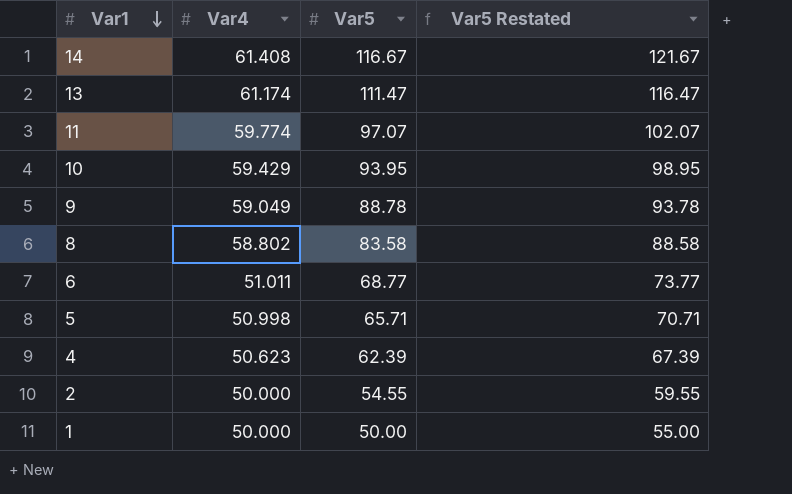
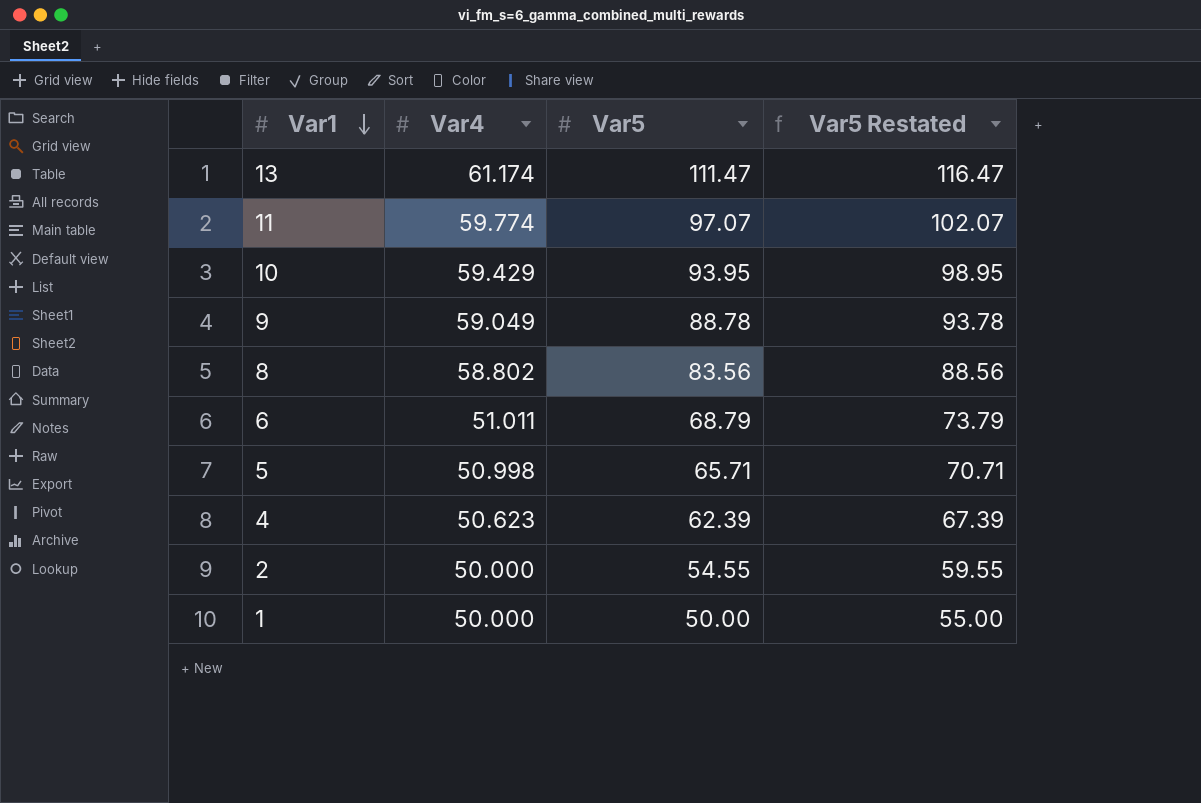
row 14: 61.408 | 116.67 | 121.67 -> none
8 | Var5: 83.58 -> 83.56
8 | Var5 Restated: 88.58 -> 88.56
6 | Var5: 68.77 -> 68.79
6 | Var5 Restated: 73.77 -> 73.79

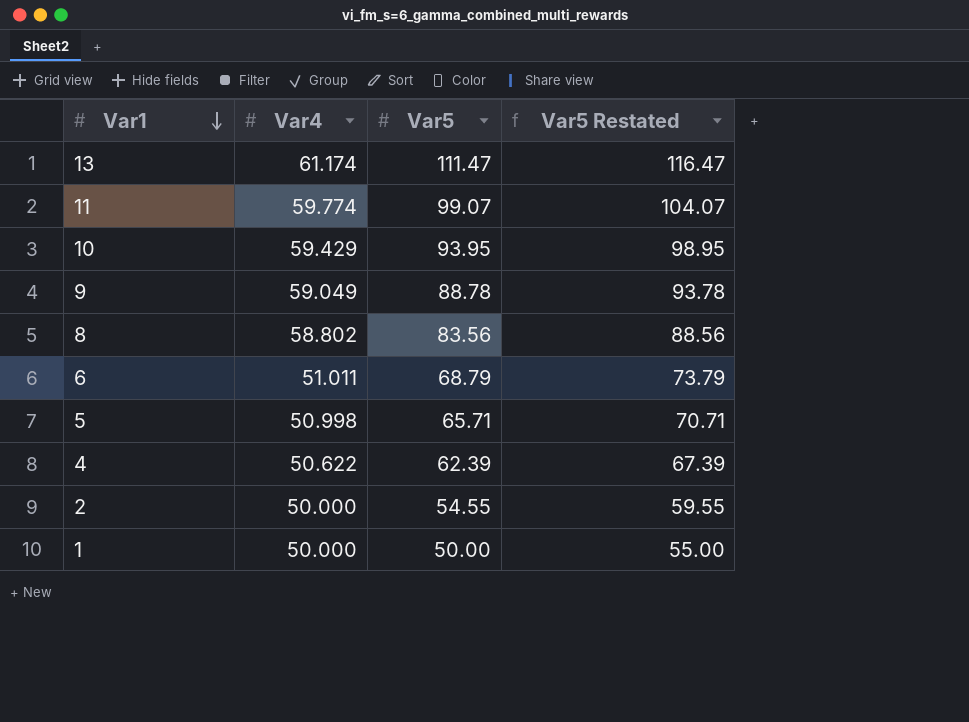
11 | Var5: 97.07 -> 99.07
11 | Var5 Restated: 102.07 -> 104.07
4 | Var4: 50.623 -> 50.622

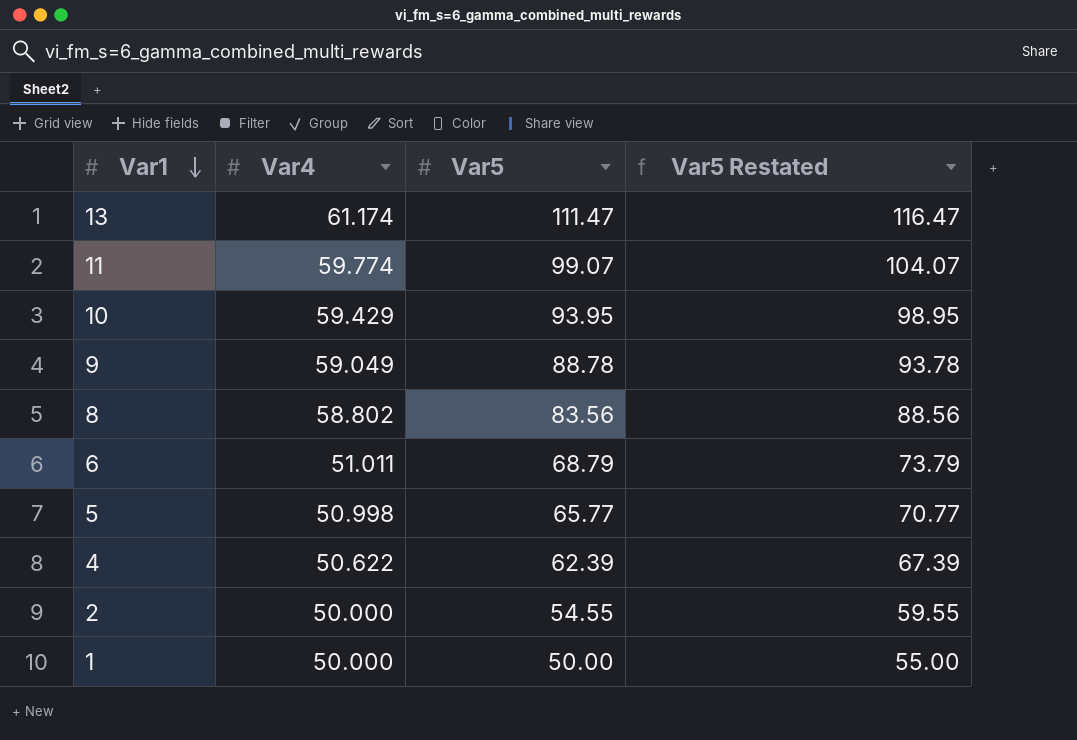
5 | Var5: 65.71 -> 65.77
5 | Var5 Restated: 70.71 -> 70.77

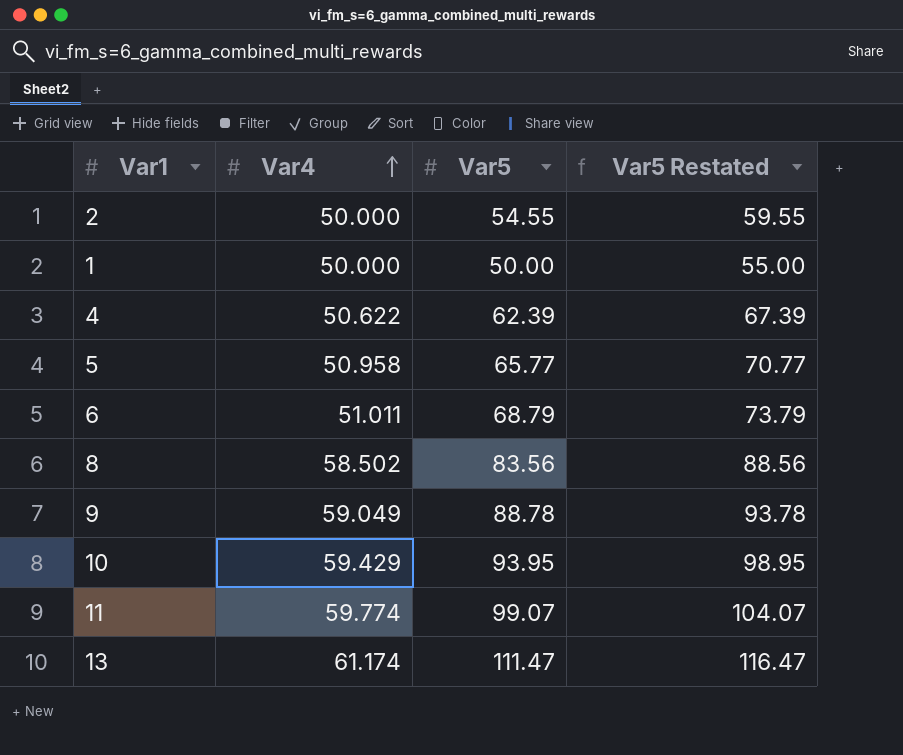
row order: Var1 descending -> Var4 ascending
5 | Var4: 50.998 -> 50.958
8 | Var4: 58.802 -> 58.502

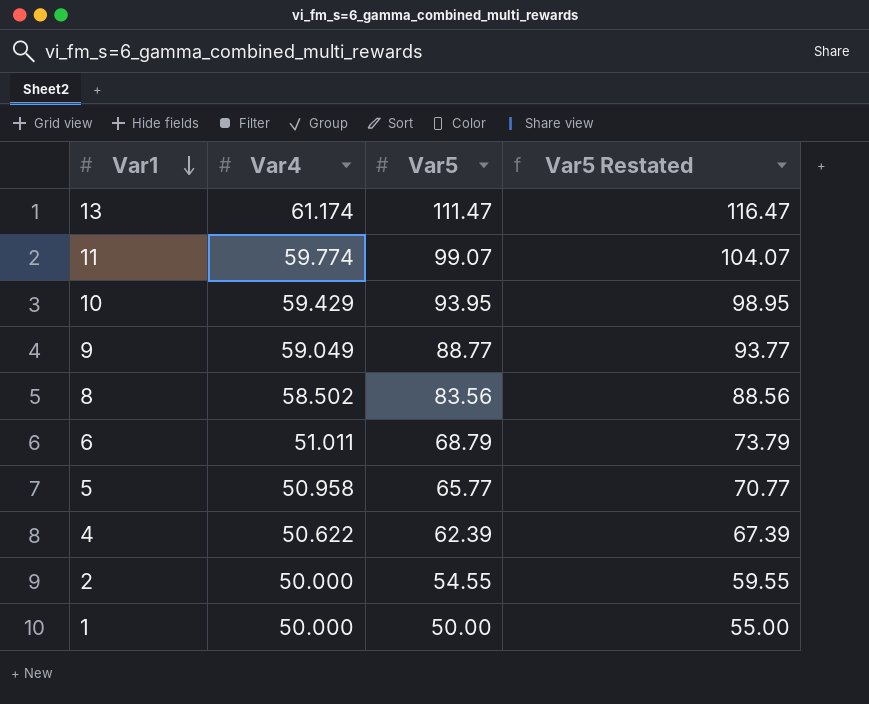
row order: Var4 ascending -> Var1 descending
9 | Var5: 88.78 -> 88.77
9 | Var5 Restated: 93.78 -> 93.77

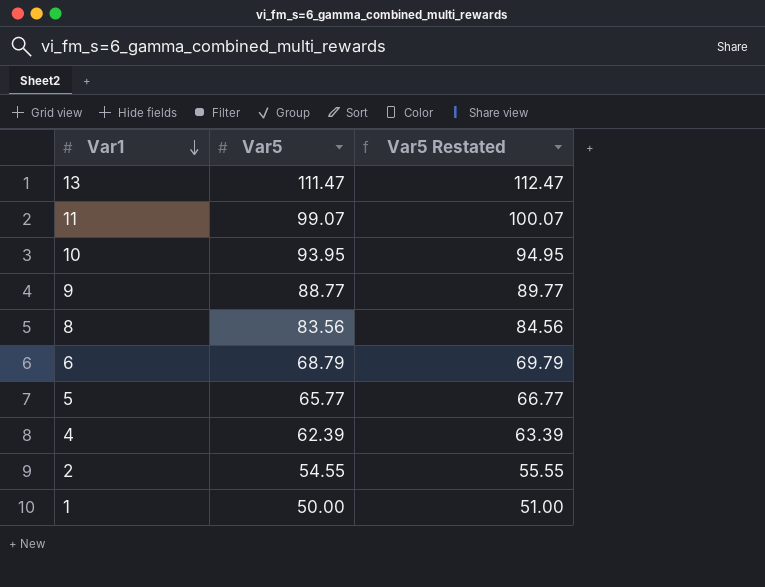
column Var4 | position: 2 -> none
column Var5 Restated | formula: [Var5] + 5 -> [Var5] + 1

